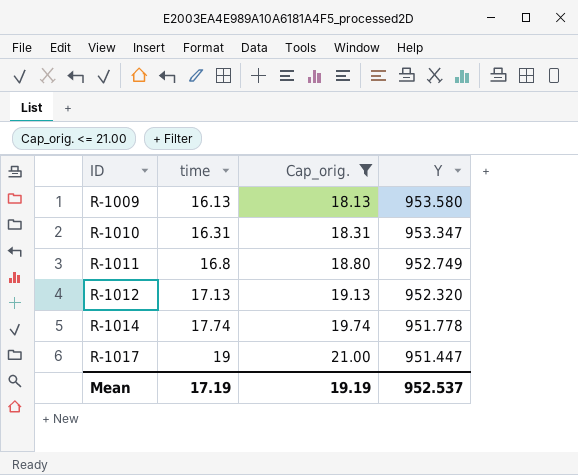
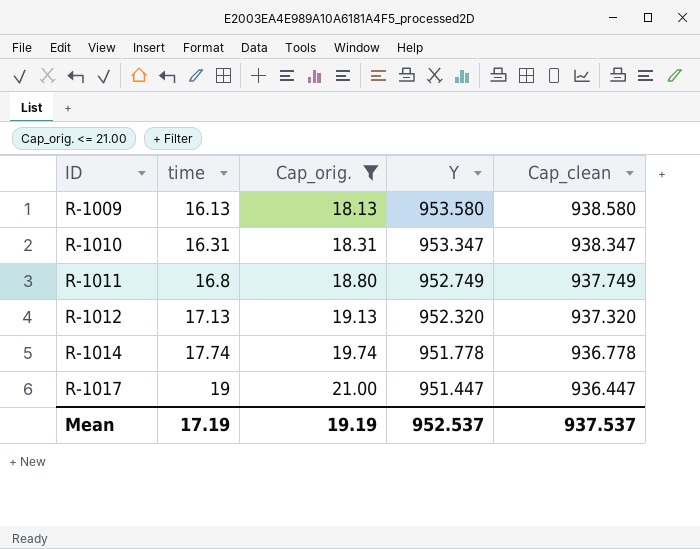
column Cap_clean | formula: none -> [Y] - 15

